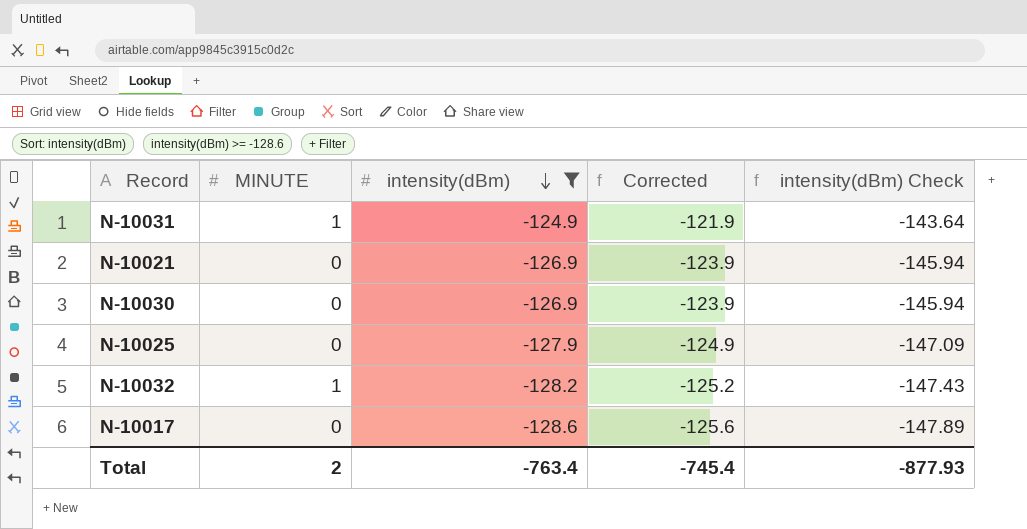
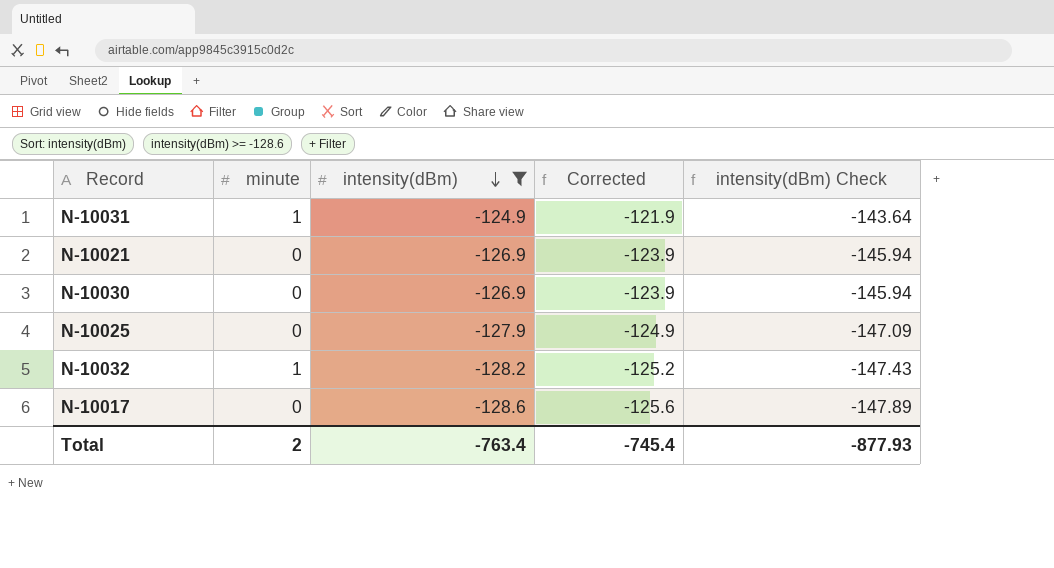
column name: MINUTE -> minute

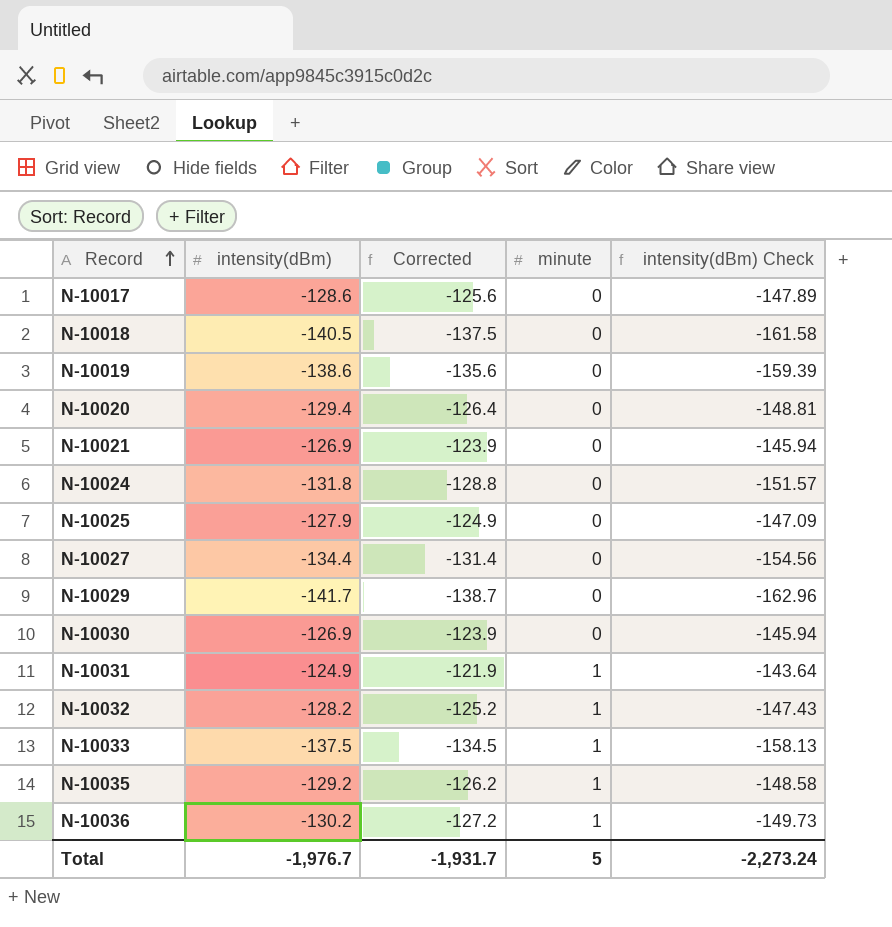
filter: intensity(dBm) >= -128.6 -> none
row order: intensity(dBm) descending -> Record ascending
column minute | position: 2 -> 4
Total | intensity(dBm): -763.4 -> -1,976.7
Total | Corrected: -745.4 -> -1,931.7
Total | minute: 2 -> 5
Total | intensity(dBm) Check: -877.93 -> -2,273.24

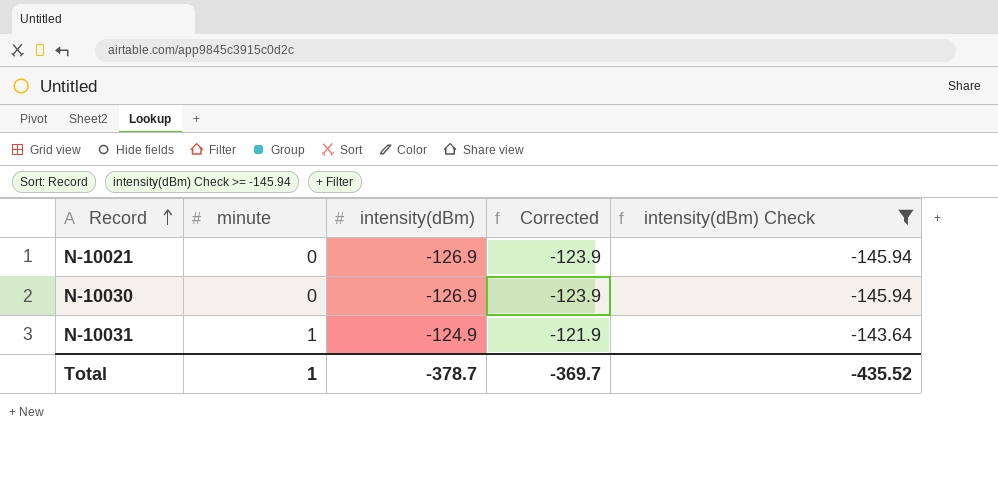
filter: none -> intensity(dBm) Check >= -145.94
column minute | position: 4 -> 2
Total | minute: 5 -> 1
Total | intensity(dBm): -1,976.7 -> -378.7
Total | Corrected: -1,931.7 -> -369.7
Total | intensity(dBm) Check: -2,273.24 -> -435.52

